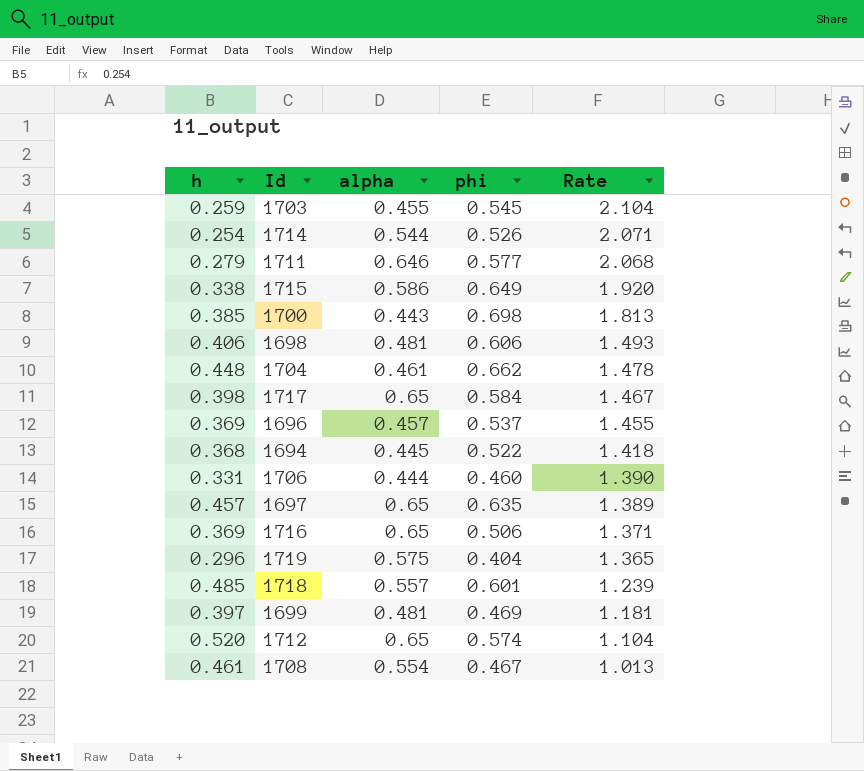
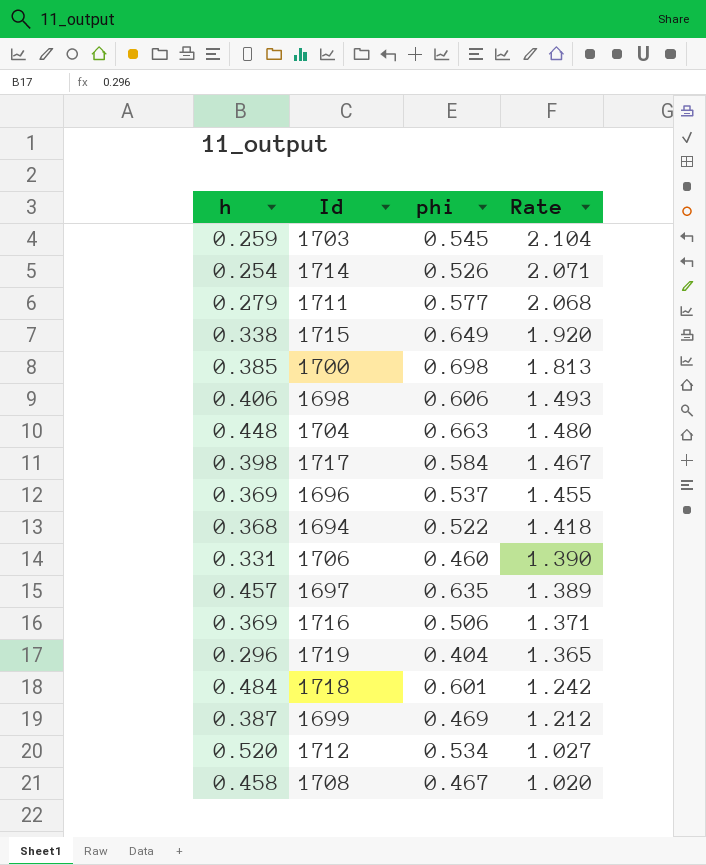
column alpha | position: 3 -> none
1704 | phi: 0.662 -> 0.663
1704 | Rate: 1.478 -> 1.480
1718 | h: 0.485 -> 0.484
1718 | Rate: 1.239 -> 1.242
1699 | h: 0.397 -> 0.387
1699 | Rate: 1.181 -> 1.212
1712 | phi: 0.574 -> 0.534
1712 | Rate: 1.104 -> 1.027
1708 | h: 0.461 -> 0.458
1708 | Rate: 1.013 -> 1.020

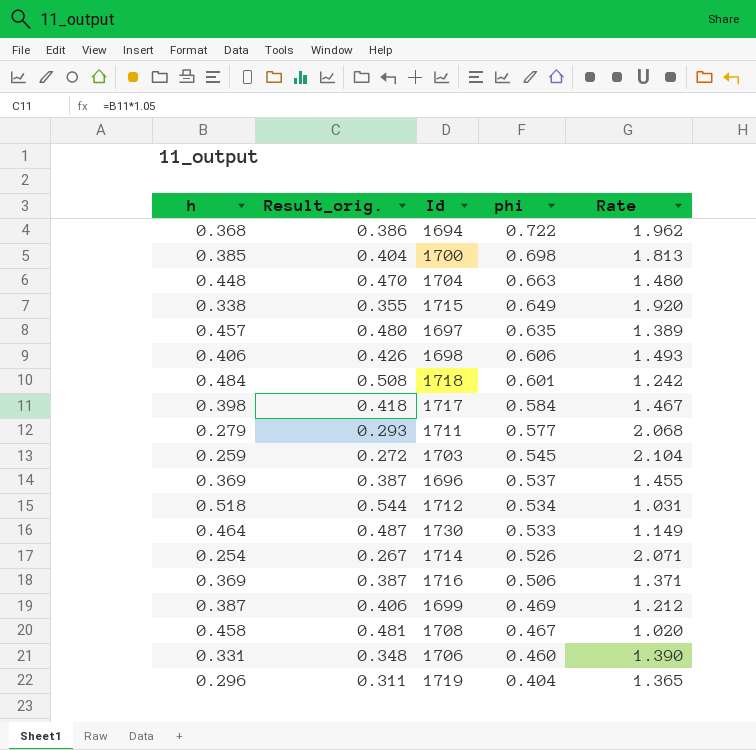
row order: Rate descending -> phi descending
column Result_orig. | formula: none -> [h] * 1.05
1694 | phi: 0.522 -> 0.722
1694 | Rate: 1.418 -> 1.962
1712 | h: 0.520 -> 0.518
1712 | Rate: 1.027 -> 1.031
row 1730: none -> 0.464 | 0.487 | 0.533 | 1.149

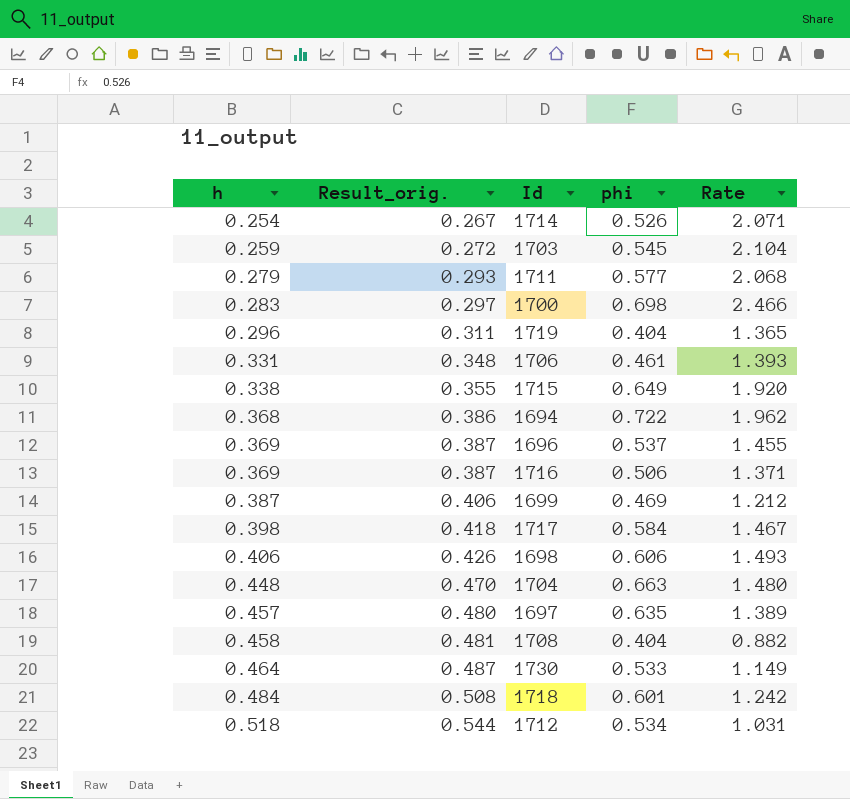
row order: phi descending -> h ascending
1700 | h: 0.385 -> 0.283
1700 | Result_orig.: 0.404 -> 0.297
1700 | Rate: 1.813 -> 2.466
1706 | phi: 0.460 -> 0.461
1706 | Rate: 1.390 -> 1.393
1708 | phi: 0.467 -> 0.404
1708 | Rate: 1.020 -> 0.882

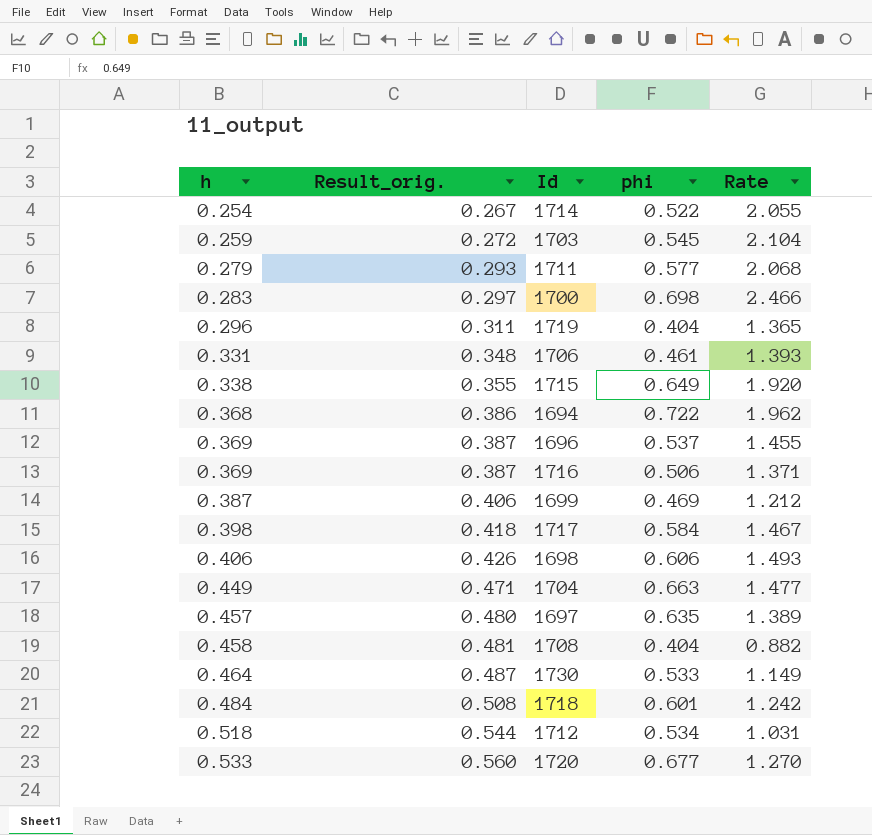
1714 | phi: 0.526 -> 0.522
1714 | Rate: 2.071 -> 2.055
1704 | h: 0.448 -> 0.449
1704 | Result_orig.: 0.470 -> 0.471
1704 | Rate: 1.480 -> 1.477
row 1720: none -> 0.533 | 0.560 | 0.677 | 1.270

